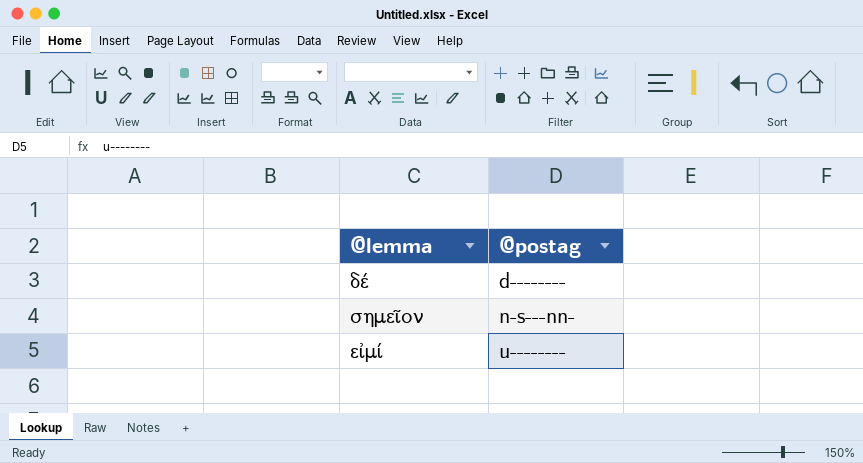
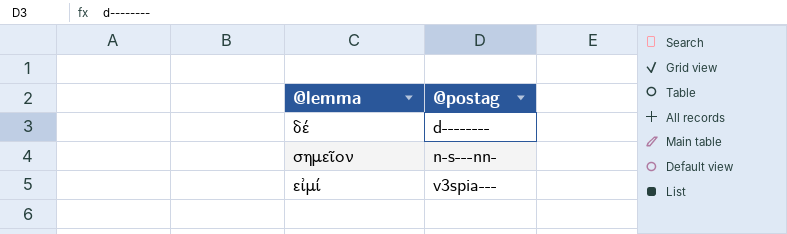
εἰμί | @postag: u-------- -> v3spia---

